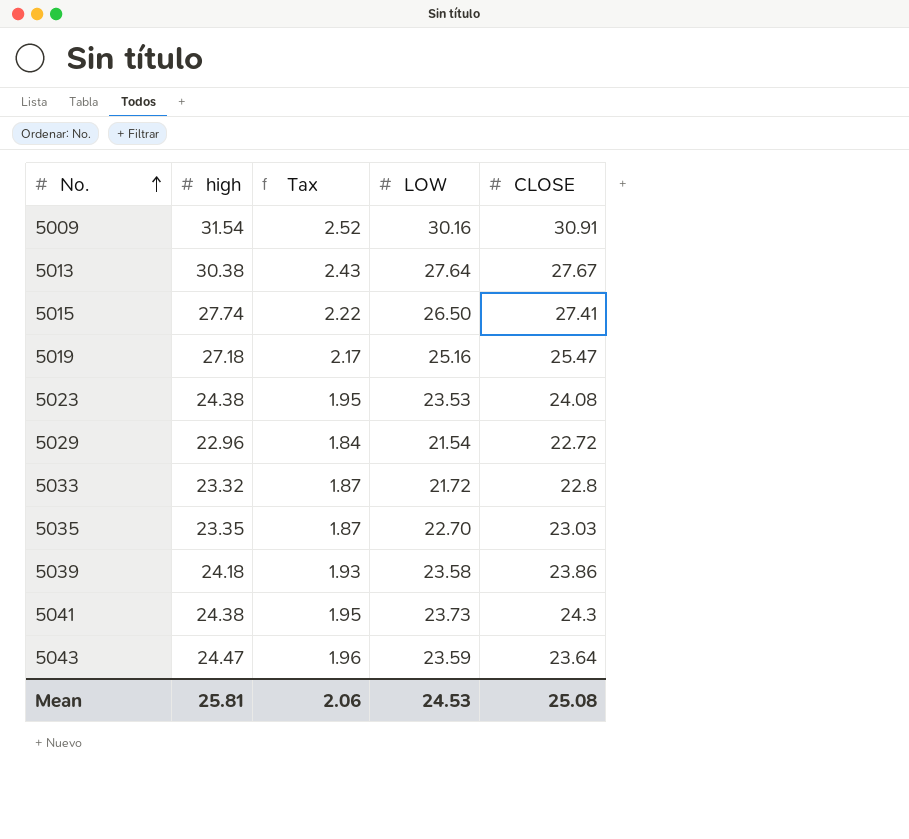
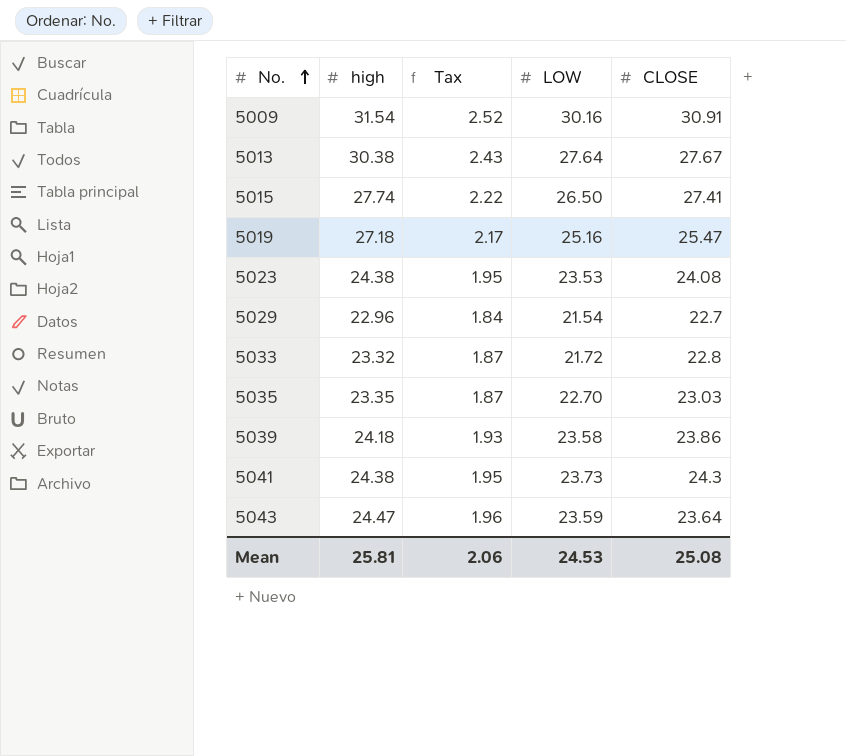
5029 | CLOSE: 22.72 -> 22.7

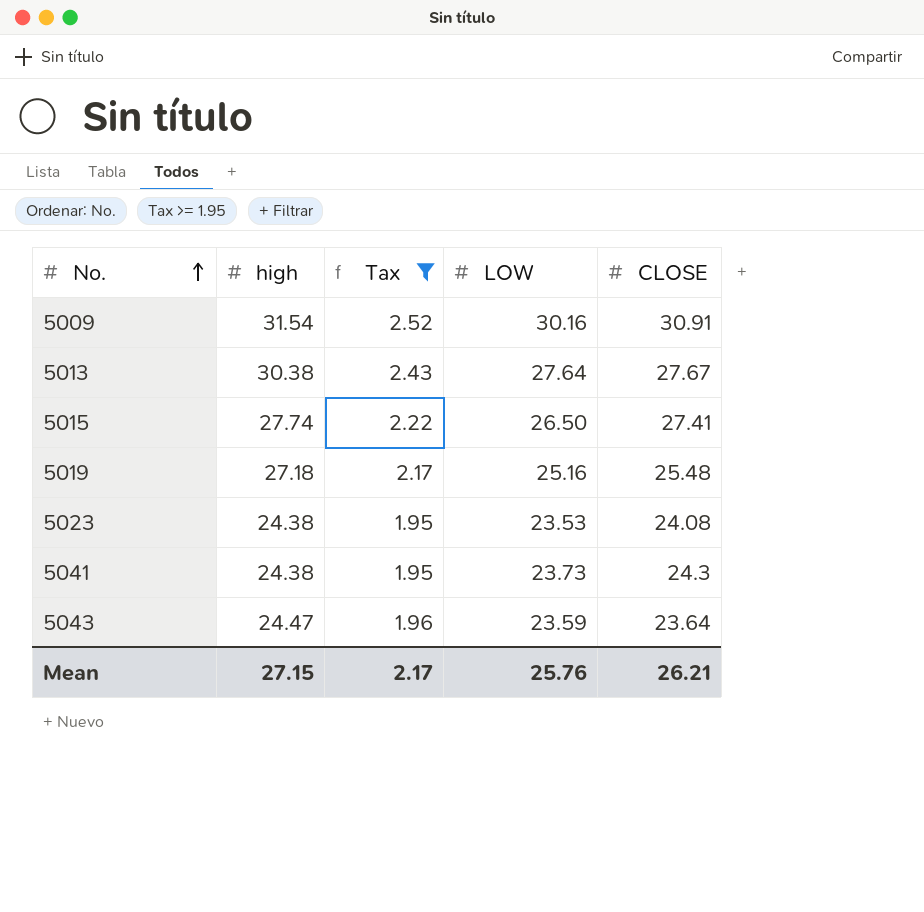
filter: none -> Tax >= 1.95
5019 | CLOSE: 25.47 -> 25.48
Mean | high: 25.81 -> 27.15
Mean | Tax: 2.06 -> 2.17
Mean | LOW: 24.53 -> 25.76
Mean | CLOSE: 25.08 -> 26.21

